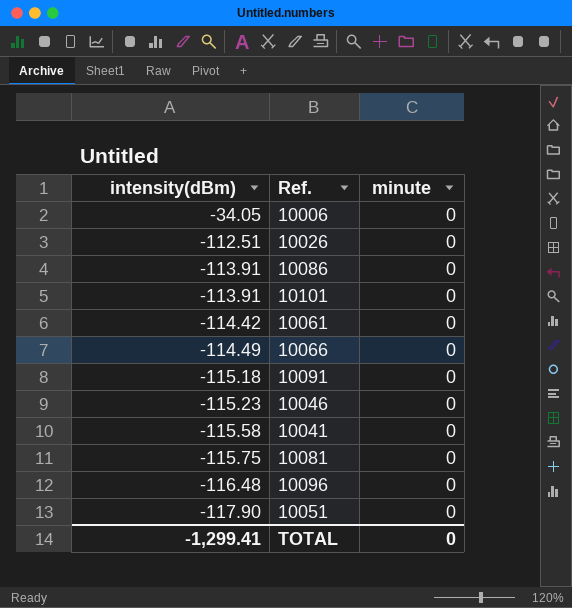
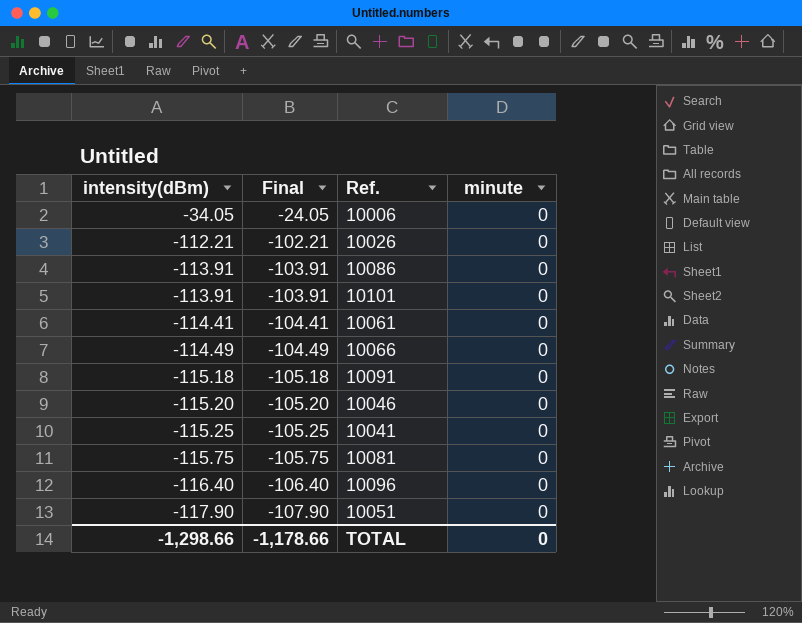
column Final | formula: none -> [intensity(dBm)] + 10
10026 | intensity(dBm): -112.51 -> -112.21
10061 | intensity(dBm): -114.42 -> -114.41
10046 | intensity(dBm): -115.23 -> -115.20
10041 | intensity(dBm): -115.58 -> -115.25
10096 | intensity(dBm): -116.48 -> -116.40
TOTAL | intensity(dBm): -1,299.41 -> -1,298.66

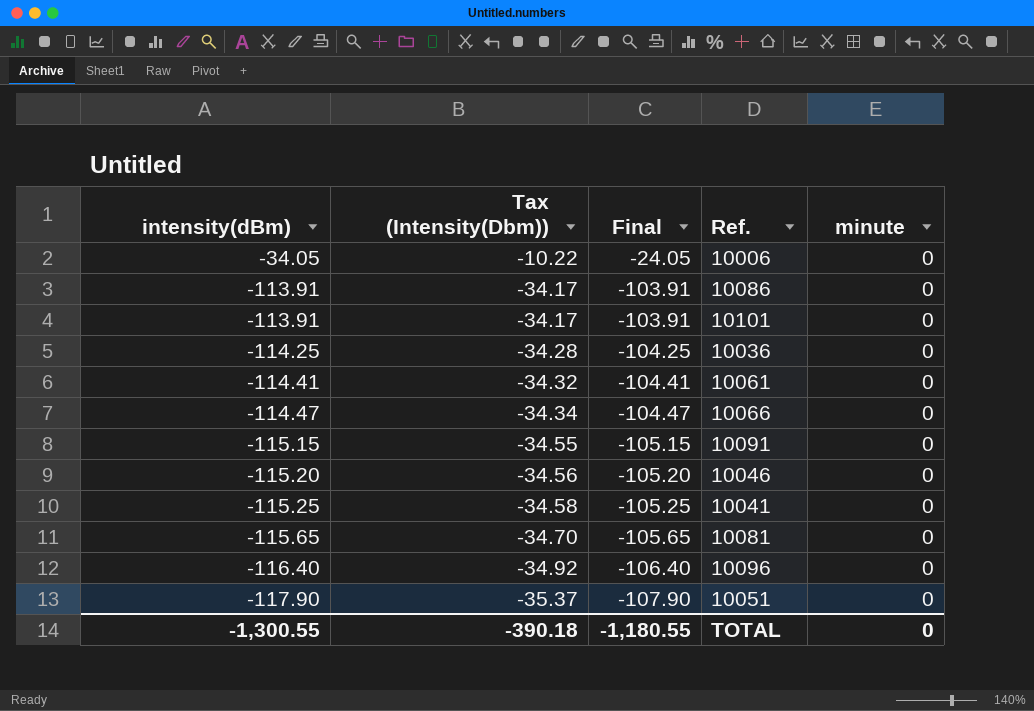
column Tax (Intensity(Dbm)) | formula: none -> [intensity(dBm)] * 0.3
row 10026: -112.21 | -102.21 | 0 -> none
row 10036: none -> -114.25 | -34.28 | -104.25 | 0
10066 | intensity(dBm): -114.49 -> -114.47
10066 | Final: -104.49 -> -104.47
10091 | intensity(dBm): -115.18 -> -115.15
10091 | Final: -105.18 -> -105.15
10081 | intensity(dBm): -115.75 -> -115.65
10081 | Final: -105.75 -> -105.65
TOTAL | intensity(dBm): -1,298.66 -> -1,300.55
TOTAL | Final: -1,178.66 -> -1,180.55

